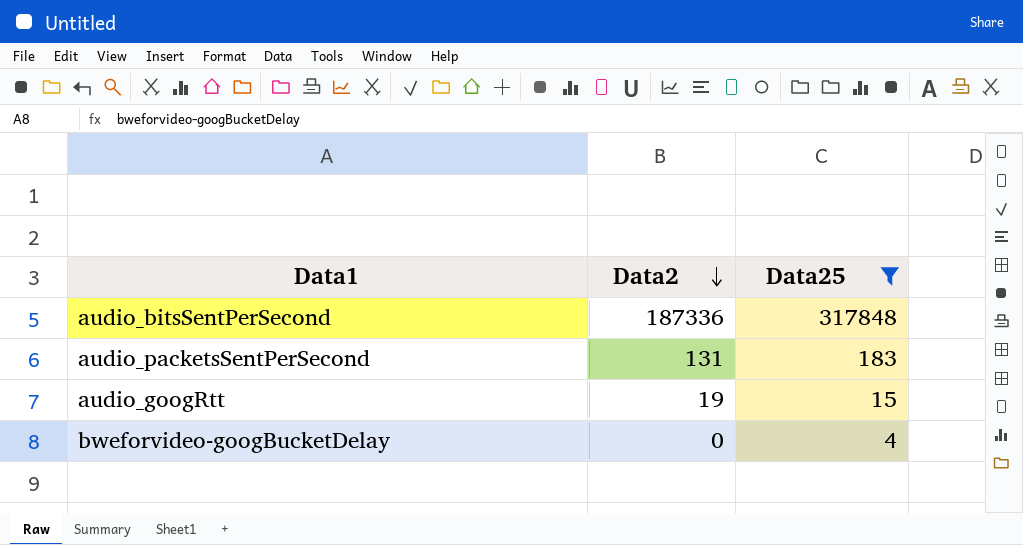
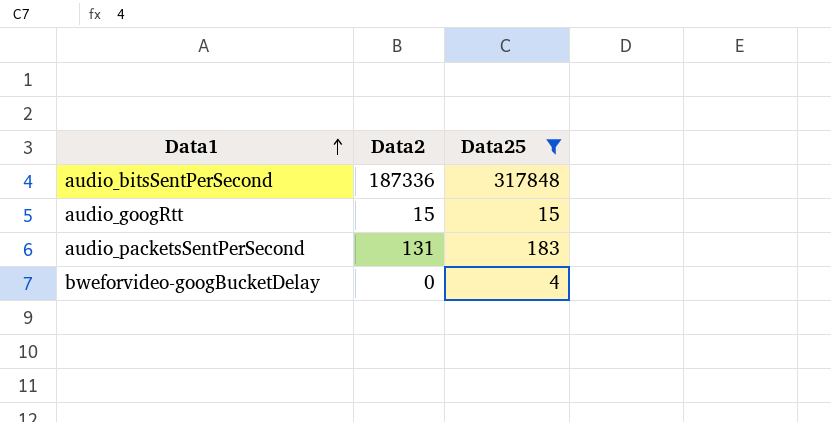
row order: Data2 descending -> Data1 ascending
audio_googRtt | Data2: 19 -> 15

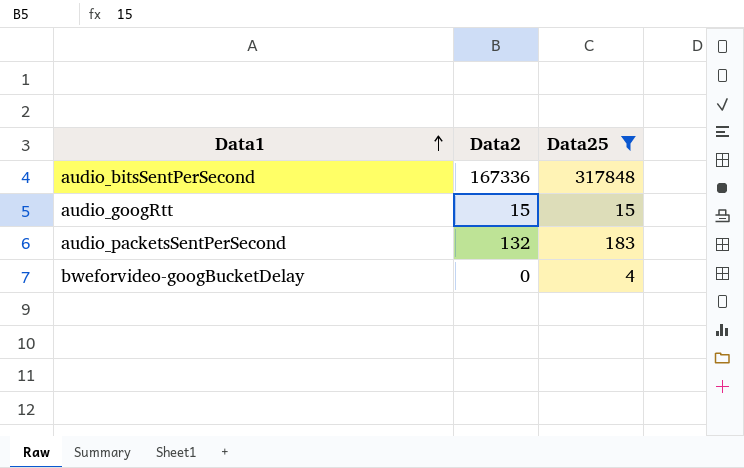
audio_bitsSentPerSecond | Data2: 187336 -> 167336
audio_packetsSentPerSecond | Data2: 131 -> 132

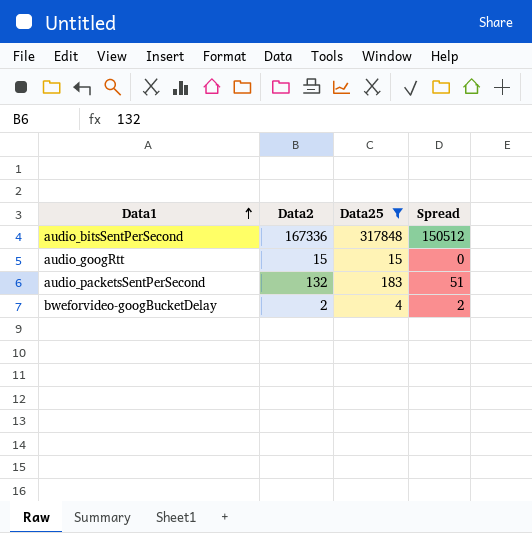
column Spread | formula: none -> [Data25] - [Data2]
bweforvideo-googBucketDelay | Data2: 0 -> 2

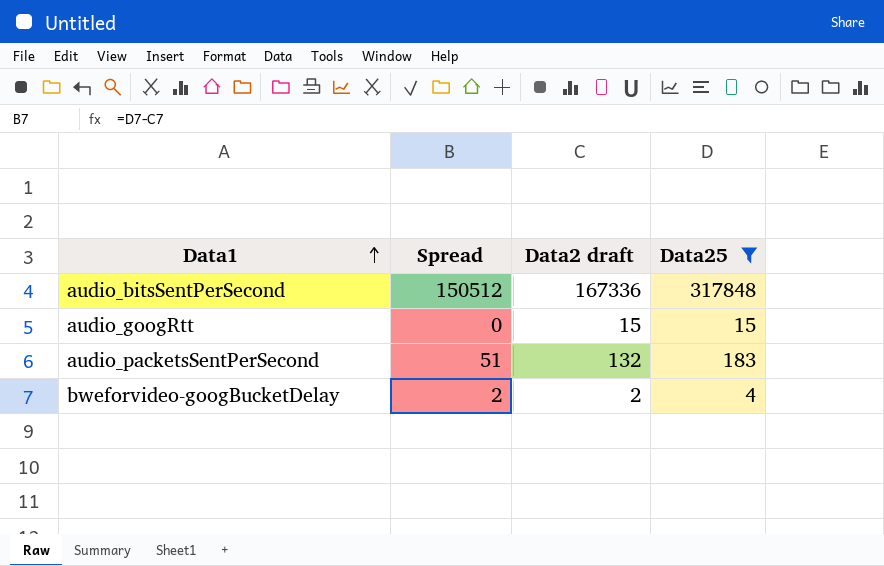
column Spread | position: 4 -> 2
column name: Data2 -> Data2 draft

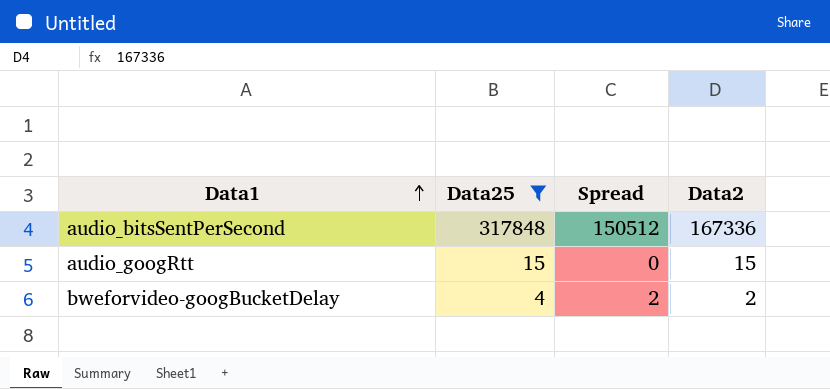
column Data25 | position: 4 -> 2
column name: Data2 draft -> Data2
row audio_packetsSentPerSecond: 51 | 132 | 183 -> none

